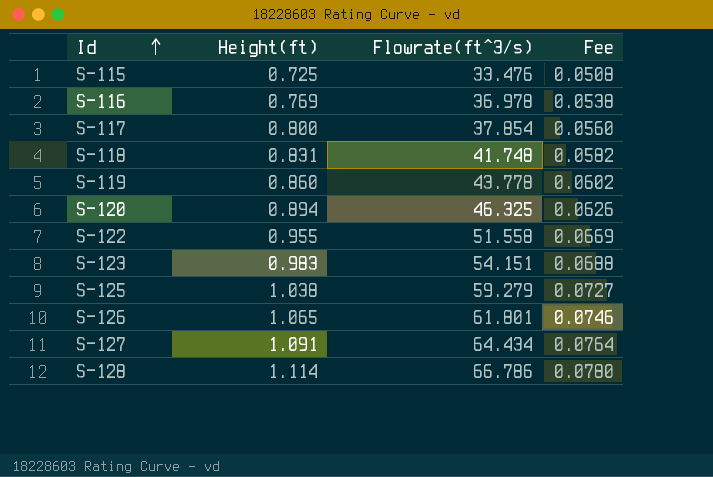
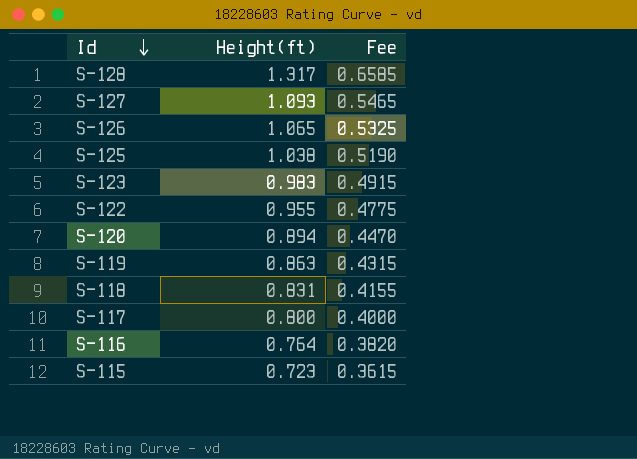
row order: Id ascending -> Id descending
column Flowrate(ft^3/s) | position: 3 -> none
column Fee | formula: [Height(ft)] * 0.07 -> [Height(ft)] * 0.5
S-128 | Height(ft): 1.114 -> 1.317
S-127 | Height(ft): 1.091 -> 1.093
S-119 | Height(ft): 0.860 -> 0.863
S-116 | Height(ft): 0.769 -> 0.764
S-115 | Height(ft): 0.725 -> 0.723

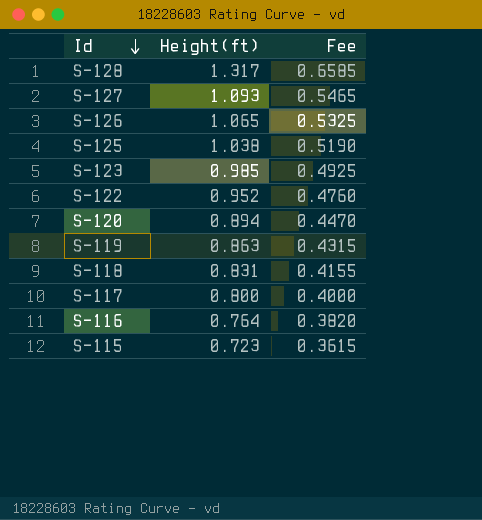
S-123 | Height(ft): 0.983 -> 0.985
S-123 | Fee: 0.4915 -> 0.4925
S-122 | Height(ft): 0.955 -> 0.952
S-122 | Fee: 0.4775 -> 0.4760

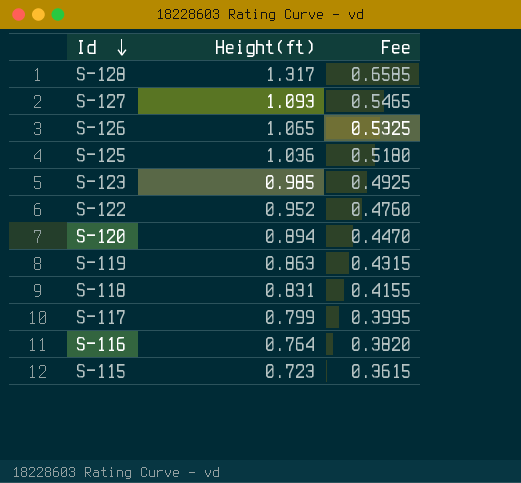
S-125 | Height(ft): 1.038 -> 1.036
S-125 | Fee: 0.5190 -> 0.5180
S-117 | Height(ft): 0.800 -> 0.799
S-117 | Fee: 0.4000 -> 0.3995

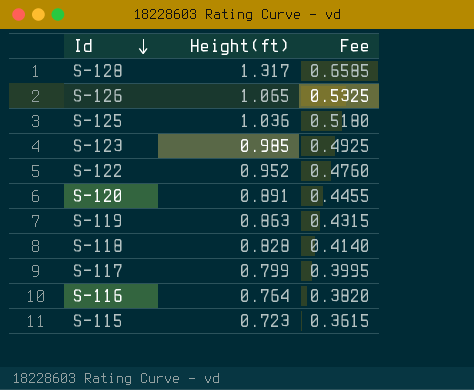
row S-127: 1.093 | 0.5465 -> none
S-120 | Height(ft): 0.894 -> 0.891
S-120 | Fee: 0.4470 -> 0.4455
S-118 | Height(ft): 0.831 -> 0.828
S-118 | Fee: 0.4155 -> 0.4140

